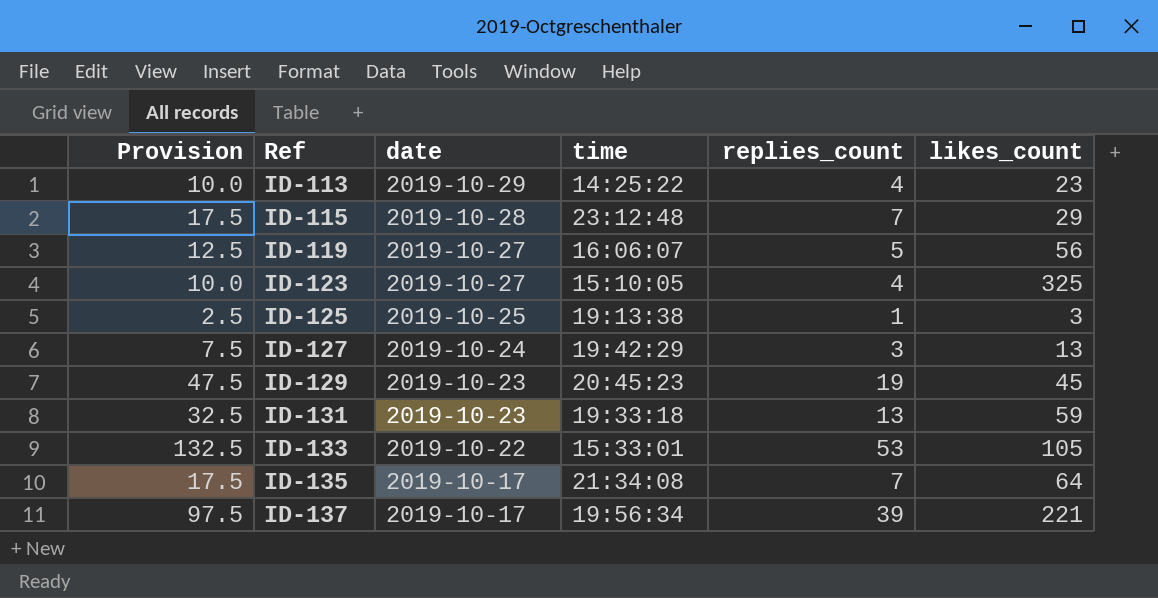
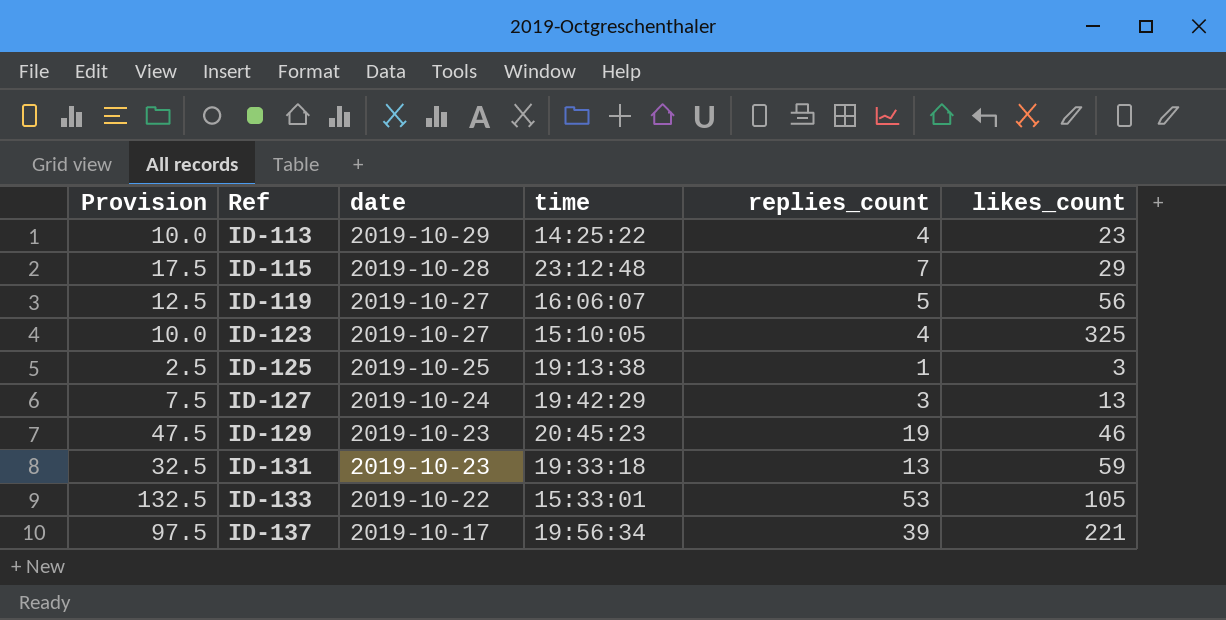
row ID-135: 17.5 | 2019-10-17 | 21:34:08 | 7 | 64 -> none
ID-129 | likes_count: 45 -> 46

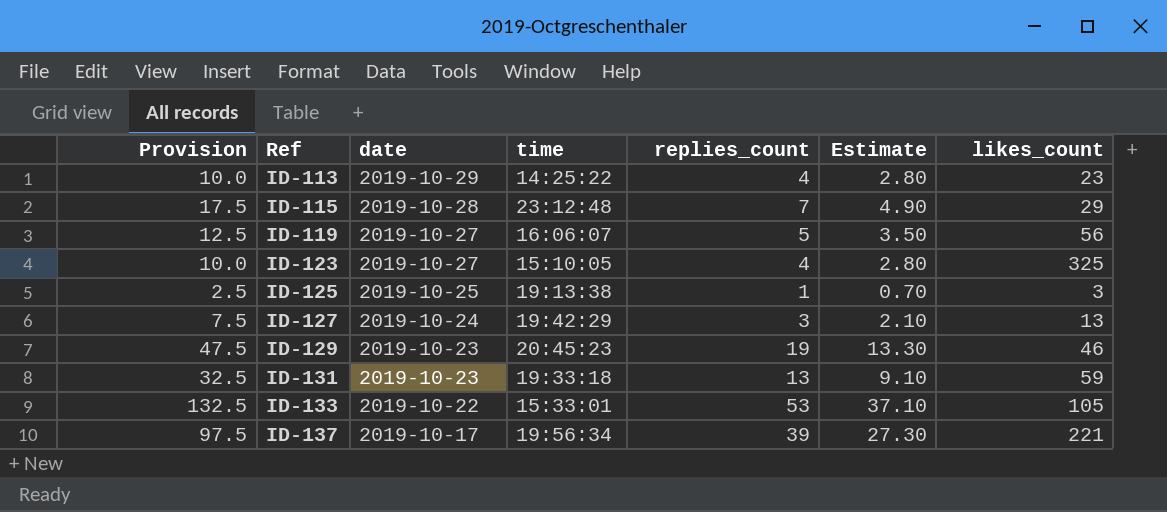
column Estimate | formula: none -> [replies_count] * 0.7

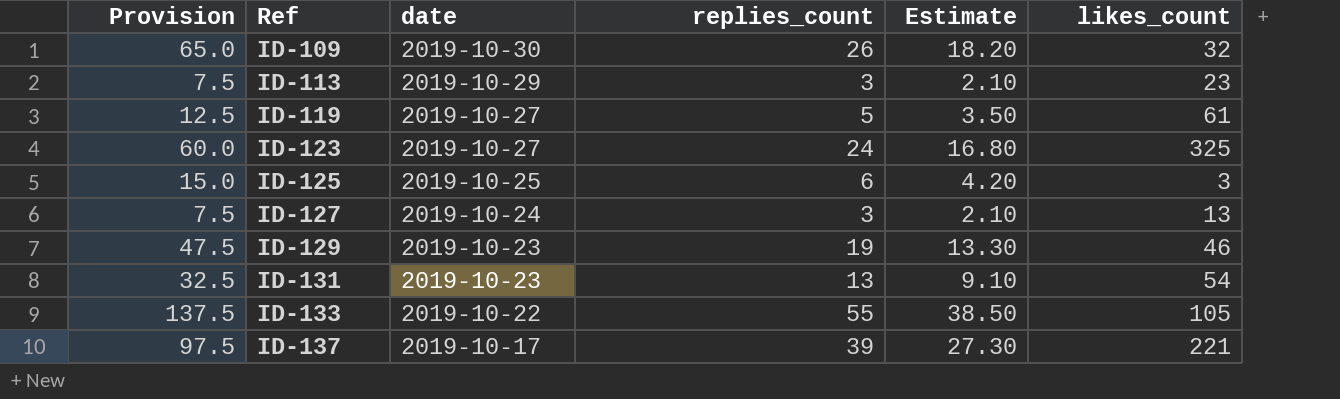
column time | position: 4 -> none
row ID-115: 17.5 | 2019-10-28 | 23:12:48 | 7 | 4.90 | 29 -> none
row ID-109: none -> 65.0 | 2019-10-30 | 26 | 18.20 | 32
ID-113 | Provision: 10.0 -> 7.5
ID-113 | replies_count: 4 -> 3
ID-113 | Estimate: 2.80 -> 2.10
ID-119 | likes_count: 56 -> 61
ID-123 | Provision: 10.0 -> 60.0
ID-123 | replies_count: 4 -> 24
ID-123 | Estimate: 2.80 -> 16.80
ID-125 | Provision: 2.5 -> 15.0
ID-125 | replies_count: 1 -> 6
ID-125 | Estimate: 0.70 -> 4.20
ID-131 | likes_count: 59 -> 54
ID-133 | Provision: 132.5 -> 137.5
ID-133 | replies_count: 53 -> 55
ID-133 | Estimate: 37.10 -> 38.50

